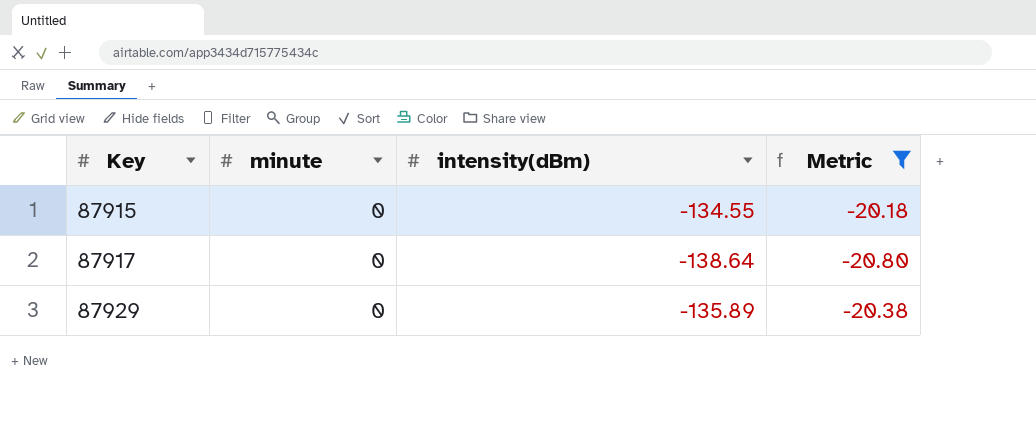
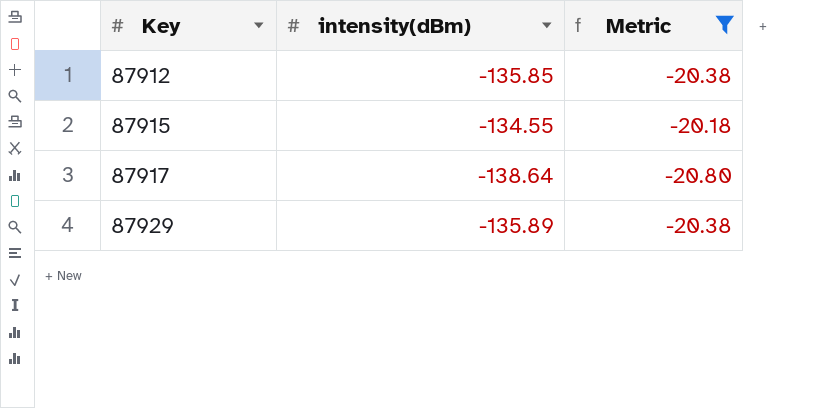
column minute | position: 2 -> none
row 87912: none -> -135.85 | -20.38

